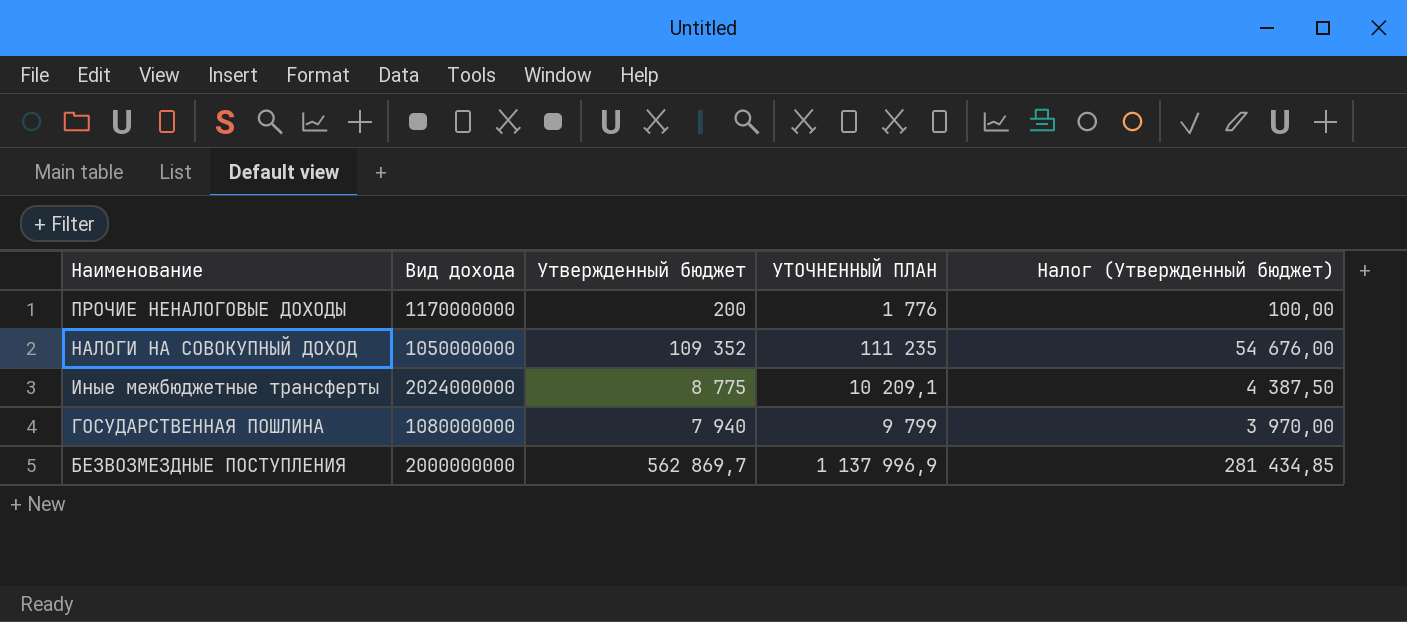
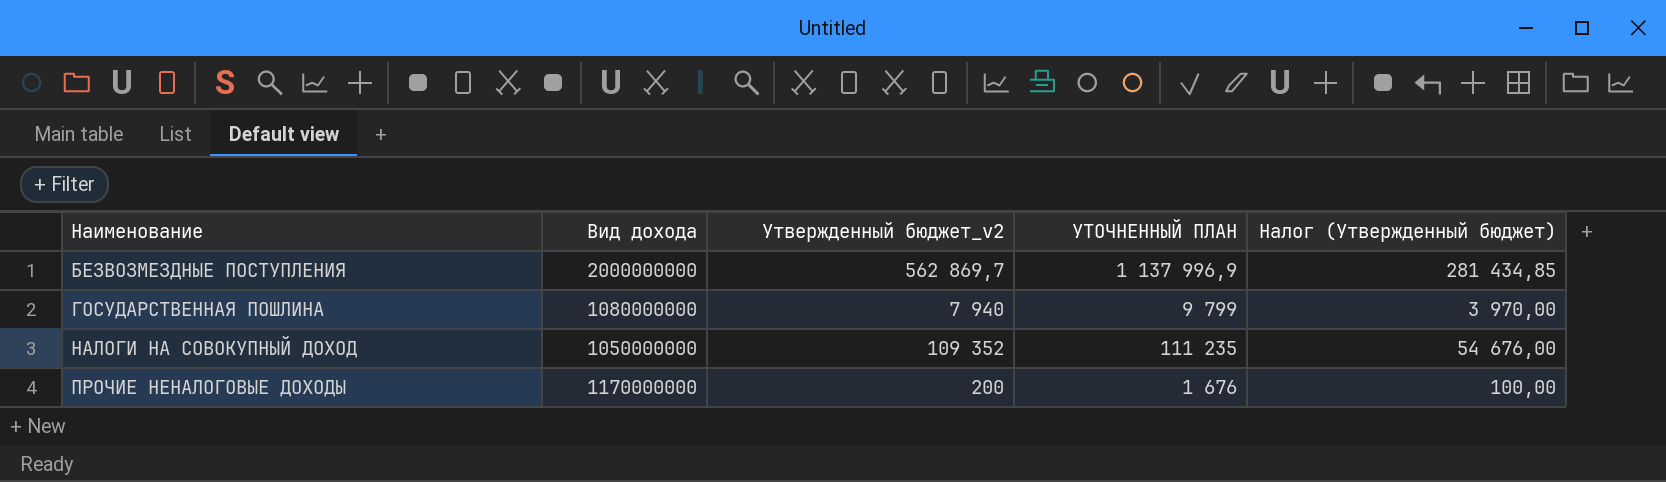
row order: Наименование descending -> Наименование ascending
column name: Утвержденный бюджет -> Утвержденный бюджет_v2
row Иные межбюджетные трансферты: 2024000000 | 8 775 | 10 209,1 | 4 387,50 -> none
ПРОЧИЕ НЕНАЛОГОВЫЕ ДОХОДЫ | УТОЧНЕННЫЙ ПЛАН: 1 776 -> 1 676

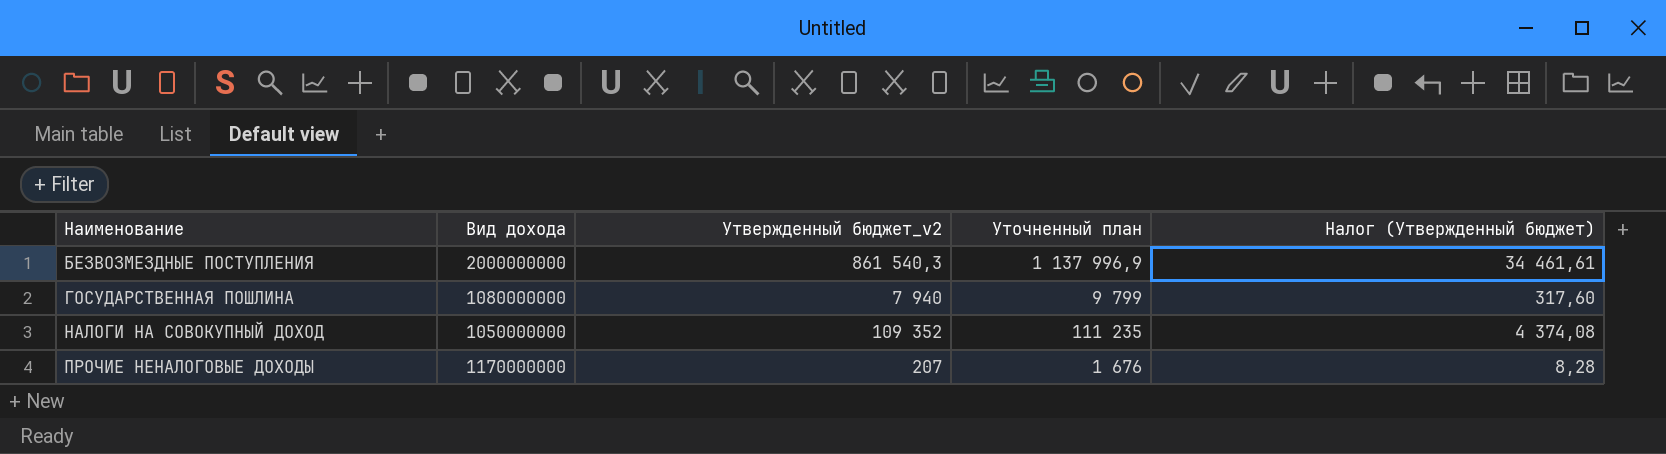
column name: УТОЧНЕННЫЙ ПЛАН -> Уточненный план
column Налог (Утвержденный бюджет) | formula: [Утвержденный бюджет_v2] * 0,5 -> [Утвержденный бюджет_v2] * 0,04
БЕЗВОЗМЕЗДНЫЕ ПОСТУПЛЕНИЯ | Утвержденный бюджет_v2: 562 869,7 -> 861 540,3
ПРОЧИЕ НЕНАЛОГОВЫЕ ДОХОДЫ | Утвержденный бюджет_v2: 200 -> 207

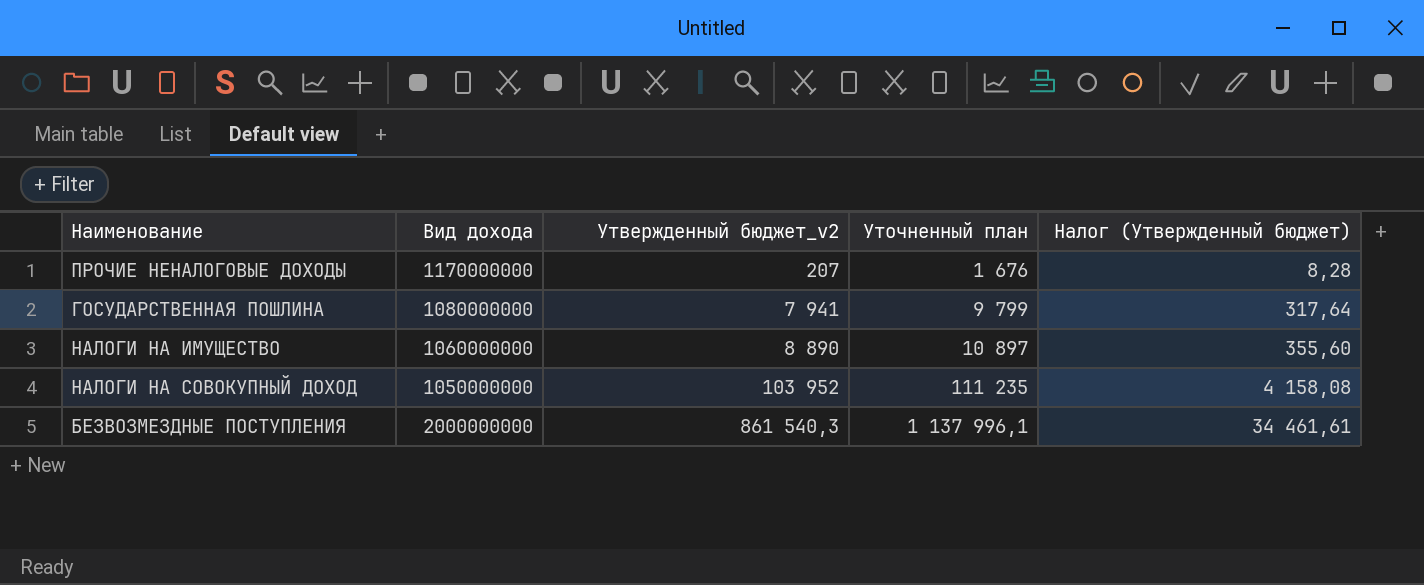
row order: Наименование ascending -> Утвержденный бюджет_v2 ascending
ГОСУДАРСТВЕННАЯ ПОШЛИНА | Утвержденный бюджет_v2: 7 940 -> 7 941
ГОСУДАРСТВЕННАЯ ПОШЛИНА | Налог (Утвержденный бюджет): 317,60 -> 317,64
row НАЛОГИ НА ИМУЩЕСТВО: none -> 1060000000 | 8 890 | 10 897 | 355,60
НАЛОГИ НА СОВОКУПНЫЙ ДОХОД | Утвержденный бюджет_v2: 109 352 -> 103 952
НАЛОГИ НА СОВОКУПНЫЙ ДОХОД | Налог (Утвержденный бюджет): 4 374,08 -> 4 158,08
БЕЗВОЗМЕЗДНЫЕ ПОСТУПЛЕНИЯ | Уточненный план: 1 137 996,9 -> 1 137 996,1

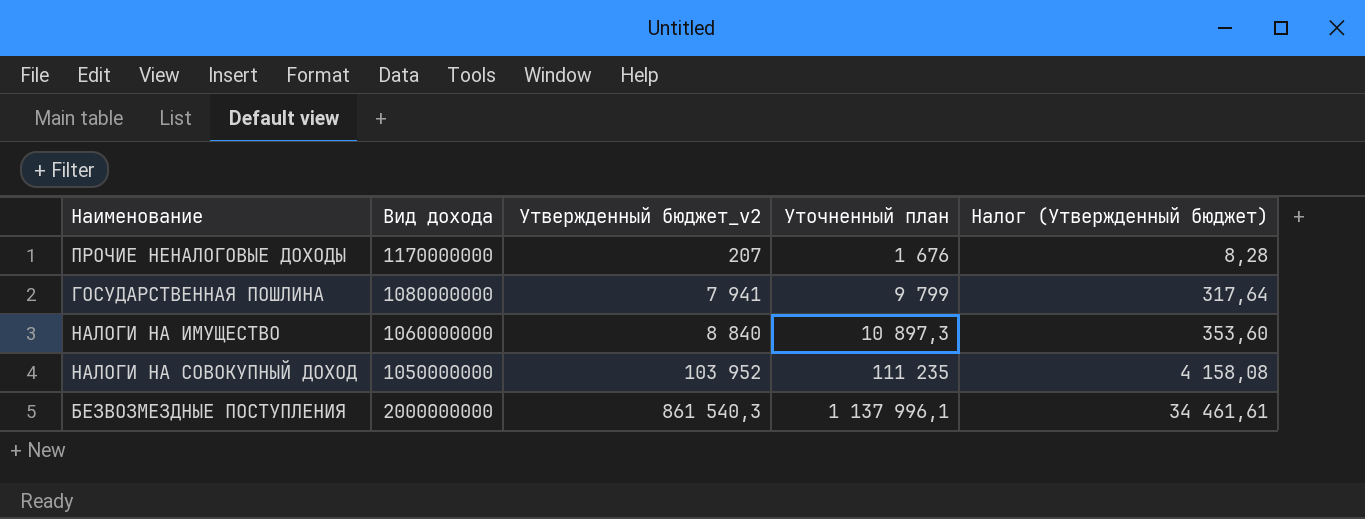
НАЛОГИ НА ИМУЩЕСТВО | Утвержденный бюджет_v2: 8 890 -> 8 840
НАЛОГИ НА ИМУЩЕСТВО | Уточненный план: 10 897 -> 10 897,3
НАЛОГИ НА ИМУЩЕСТВО | Налог (Утвержденный бюджет): 355,60 -> 353,60

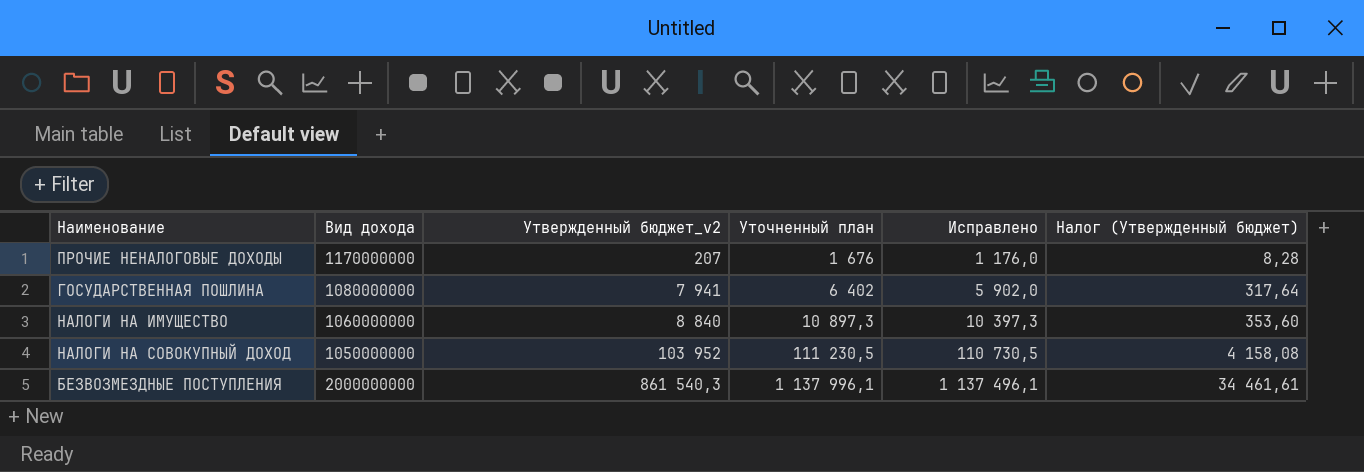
column Исправлено | formula: none -> [Уточненный план] - 500
ГОСУДАРСТВЕННАЯ ПОШЛИНА | Уточненный план: 9 799 -> 6 402
НАЛОГИ НА СОВОКУПНЫЙ ДОХОД | Уточненный план: 111 235 -> 111 230,5

